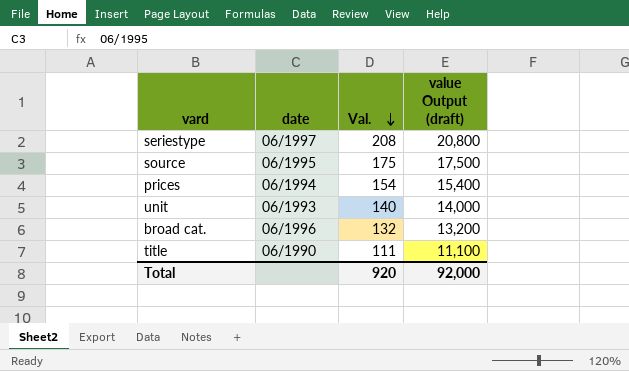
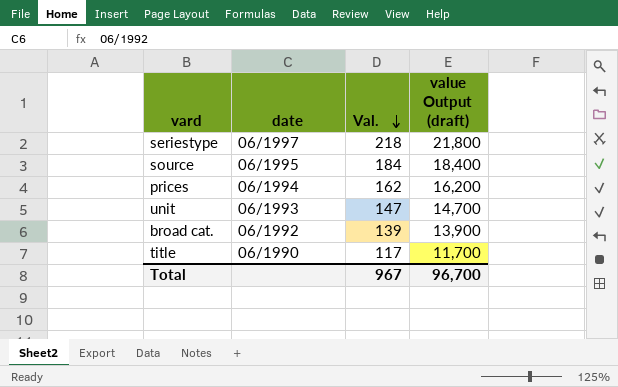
seriestype | Val.: 208 -> 218
seriestype | value Output (draft): 20,800 -> 21,800
source | Val.: 175 -> 184
source | value Output (draft): 17,500 -> 18,400
prices | Val.: 154 -> 162
prices | value Output (draft): 15,400 -> 16,200
unit | Val.: 140 -> 147
unit | value Output (draft): 14,000 -> 14,700
broad cat. | date: 06/1996 -> 06/1992
broad cat. | Val.: 132 -> 139
broad cat. | value Output (draft): 13,200 -> 13,900
title | Val.: 111 -> 117
title | value Output (draft): 11,100 -> 11,700
Total | Val.: 920 -> 967
Total | value Output (draft): 92,000 -> 96,700

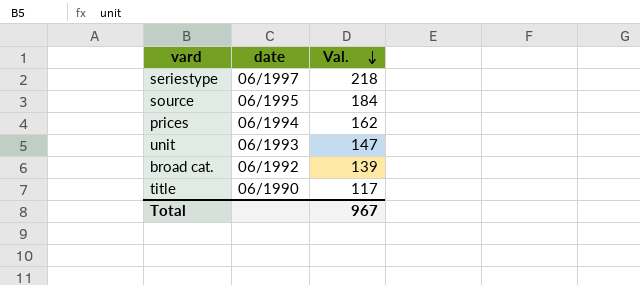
column value Output (draft) | formula: [Val.] * 100 -> none

